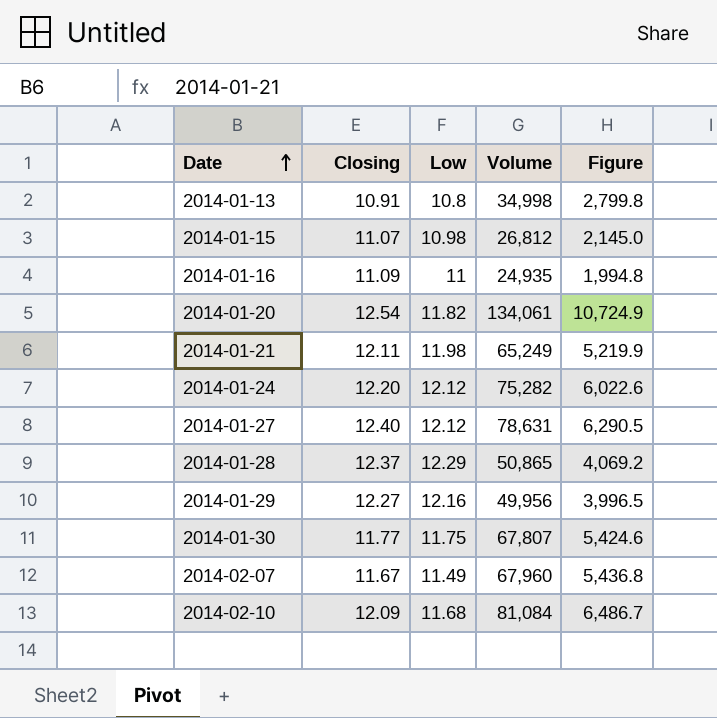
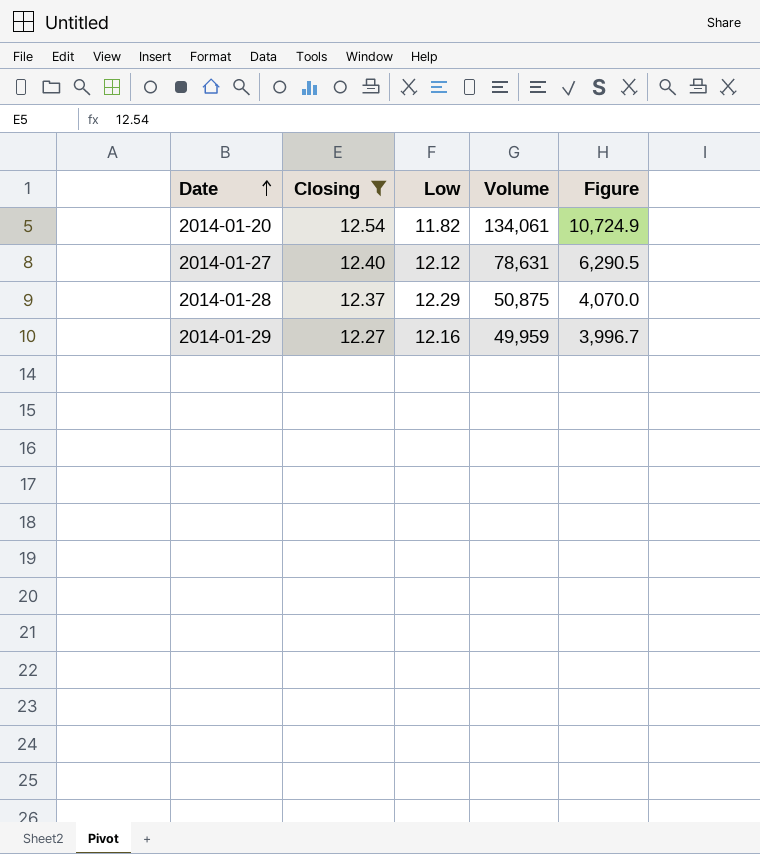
filter: none -> Closing >= 12.27
2014-01-28 | Volume: 50,865 -> 50,875
2014-01-28 | Figure: 4,069.2 -> 4,070.0
2014-01-29 | Volume: 49,956 -> 49,959
2014-01-29 | Figure: 3,996.5 -> 3,996.7

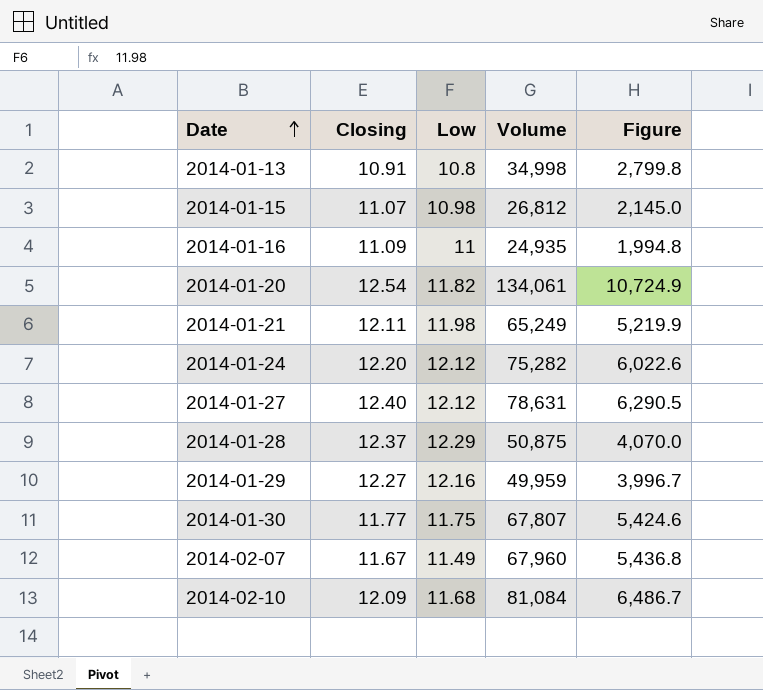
filter: Closing >= 12.27 -> none

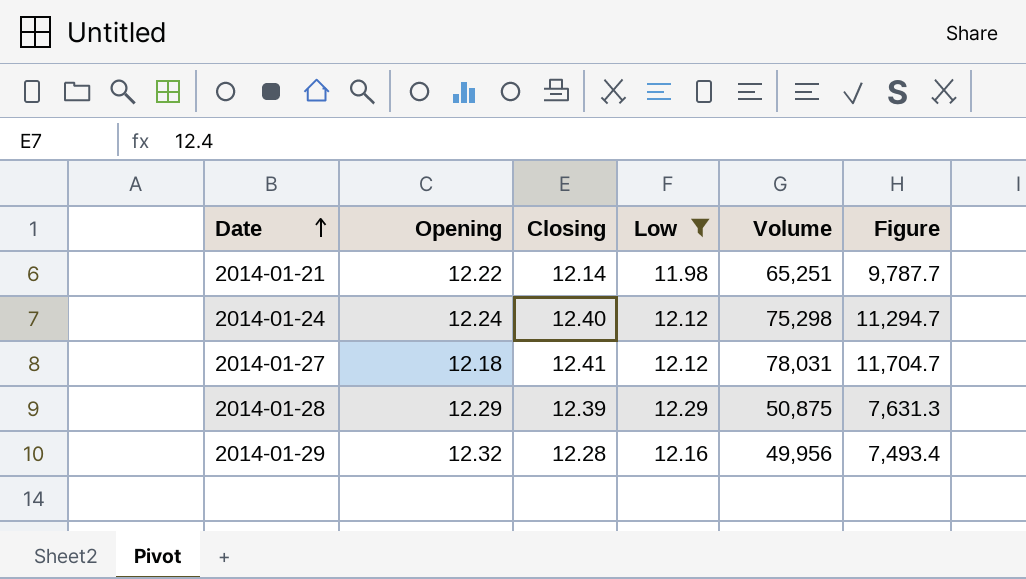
filter: none -> Low >= 11.98
column Opening | position: none -> 2
column Figure | formula: [Volume] * 0.08 -> [Volume] * 0.15
2014-01-21 | Closing: 12.11 -> 12.14
2014-01-21 | Volume: 65,249 -> 65,251
2014-01-24 | Closing: 12.20 -> 12.40
2014-01-24 | Volume: 75,282 -> 75,298
2014-01-27 | Closing: 12.40 -> 12.41
2014-01-27 | Volume: 78,631 -> 78,031
2014-01-28 | Closing: 12.37 -> 12.39
2014-01-29 | Closing: 12.27 -> 12.28
2014-01-29 | Volume: 49,959 -> 49,956

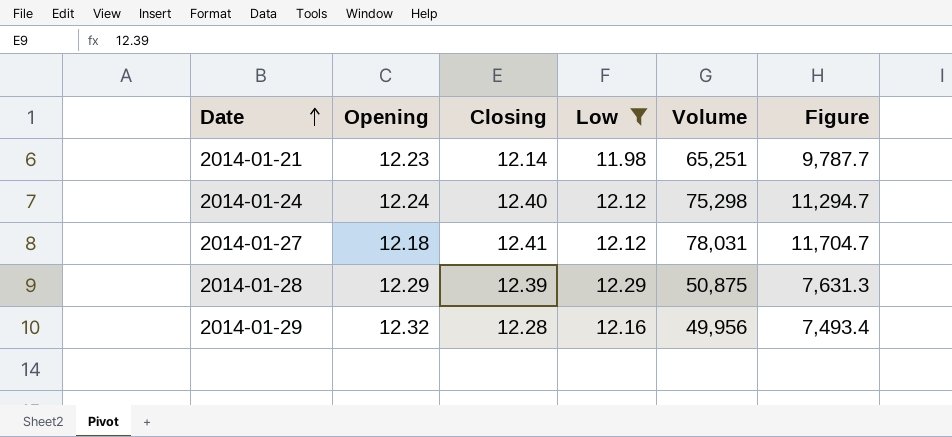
2014-01-21 | Opening: 12.22 -> 12.23

